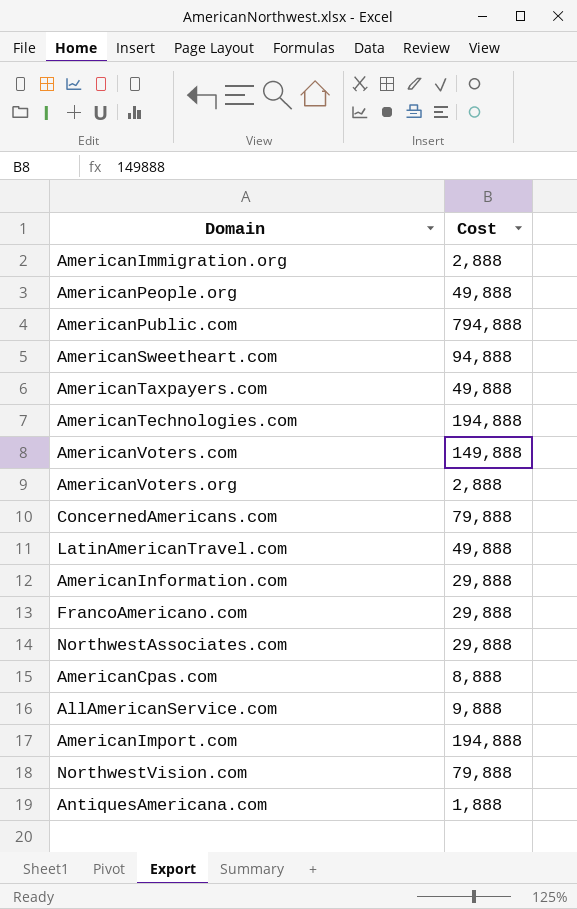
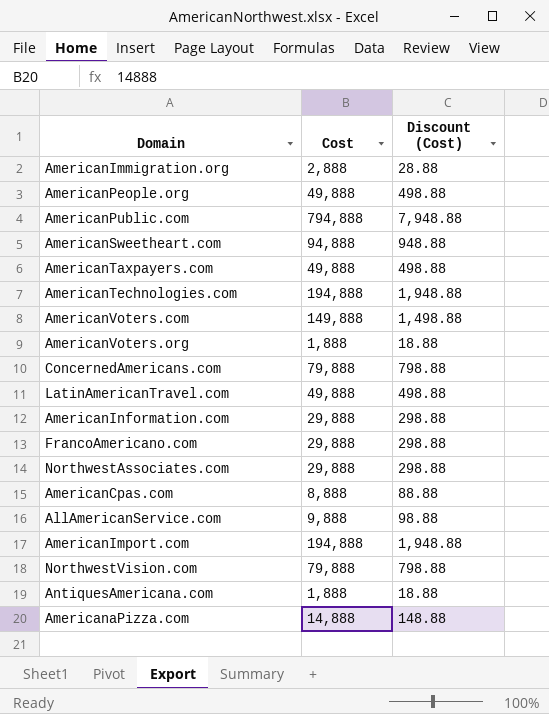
column Discount (Cost) | formula: none -> [Cost] * 0.01
AmericanVoters.org | Cost: 2,888 -> 1,888
row AmericanaPizza.com: none -> 14,888 | 148.88

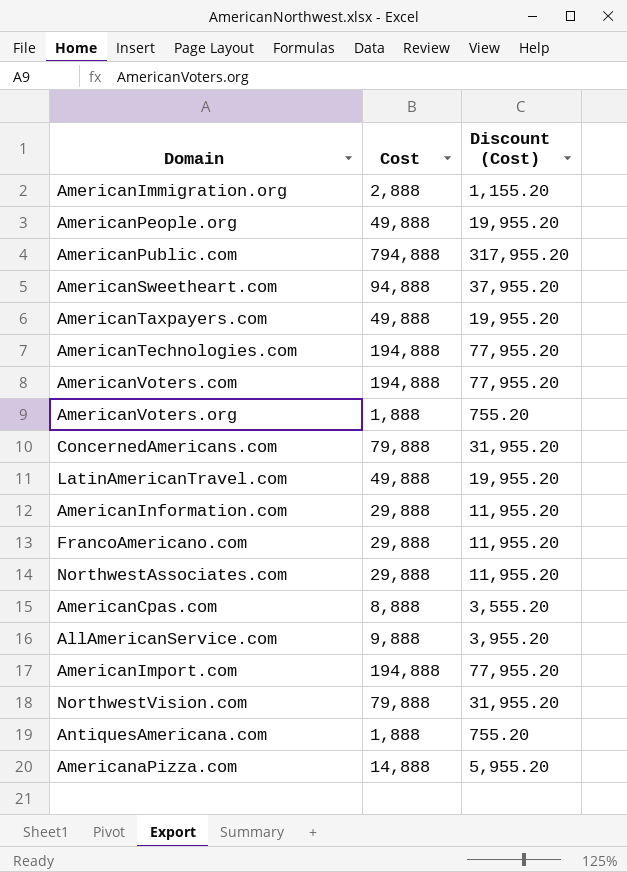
column Discount (Cost) | formula: [Cost] * 0.01 -> [Cost] * 0.4
AmericanVoters.com | Cost: 149,888 -> 194,888

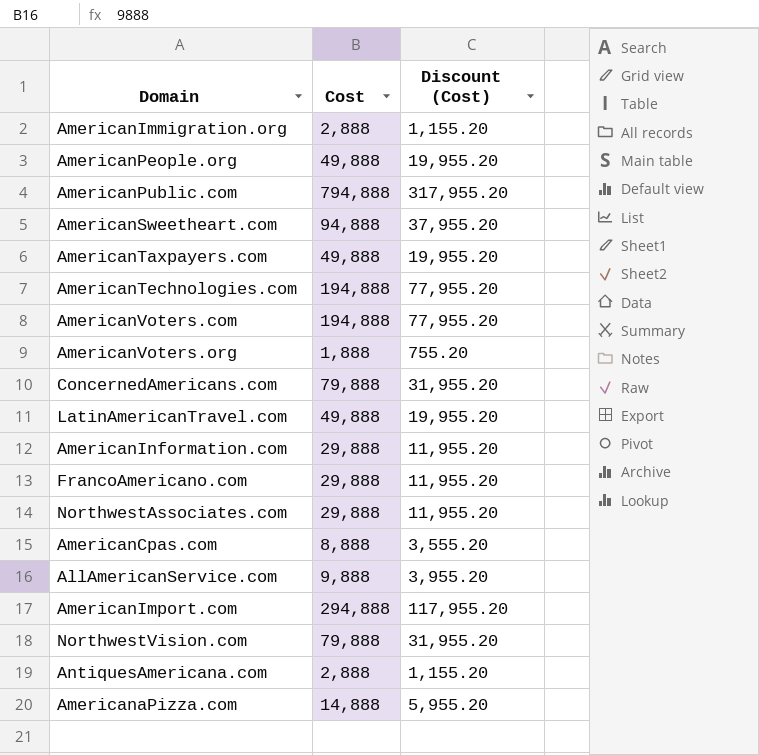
AmericanImport.com | Cost: 194,888 -> 294,888
AmericanImport.com | Discount (Cost): 77,955.20 -> 117,955.20
AntiquesAmericana.com | Cost: 1,888 -> 2,888
AntiquesAmericana.com | Discount (Cost): 755.20 -> 1,155.20

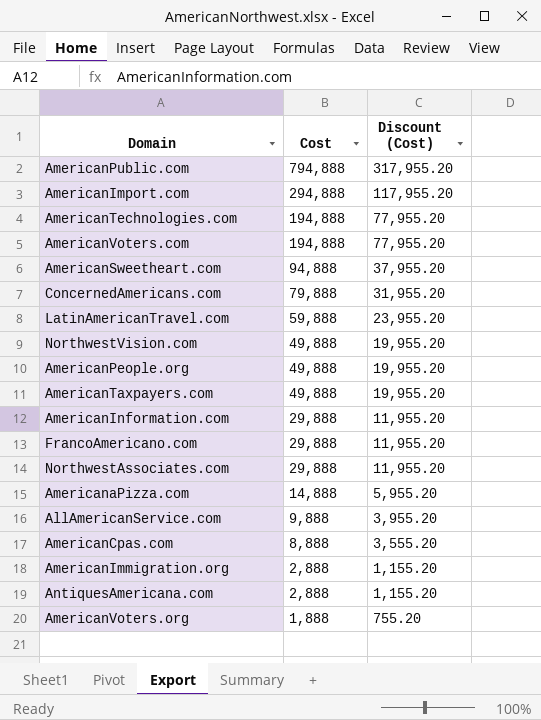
row order: none -> Cost descending
LatinAmericanTravel.com | Cost: 49,888 -> 59,888
LatinAmericanTravel.com | Discount (Cost): 19,955.20 -> 23,955.20
NorthwestVision.com | Cost: 79,888 -> 49,888
NorthwestVision.com | Discount (Cost): 31,955.20 -> 19,955.20

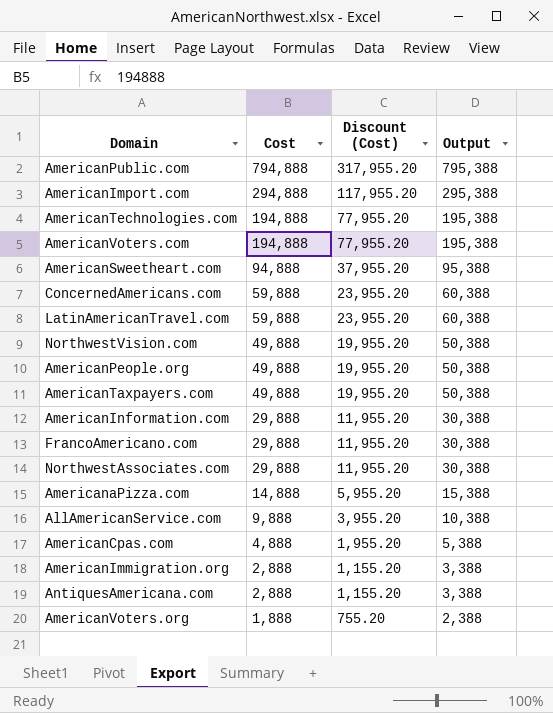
column Output | formula: none -> [Cost] + 500
ConcernedAmericans.com | Cost: 79,888 -> 59,888
ConcernedAmericans.com | Discount (Cost): 31,955.20 -> 23,955.20
AmericanCpas.com | Cost: 8,888 -> 4,888
AmericanCpas.com | Discount (Cost): 3,555.20 -> 1,955.20

